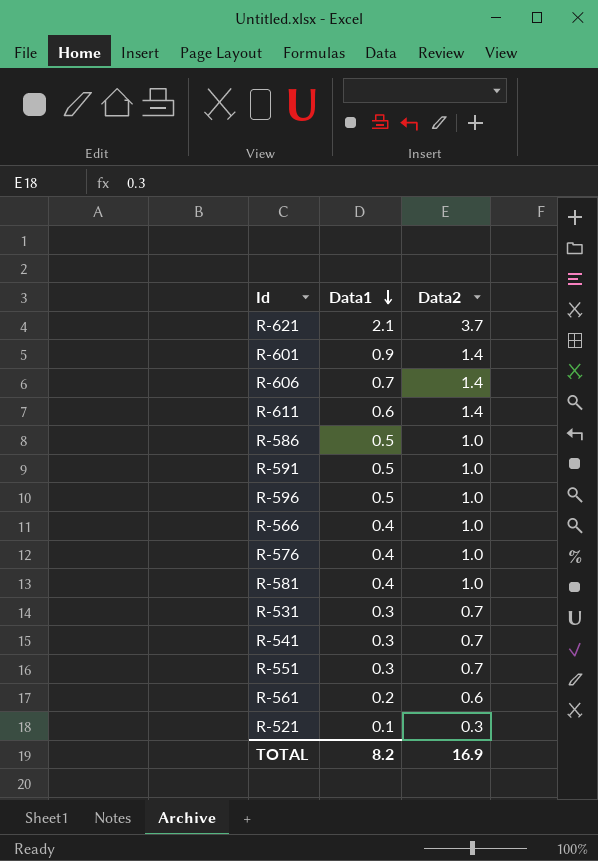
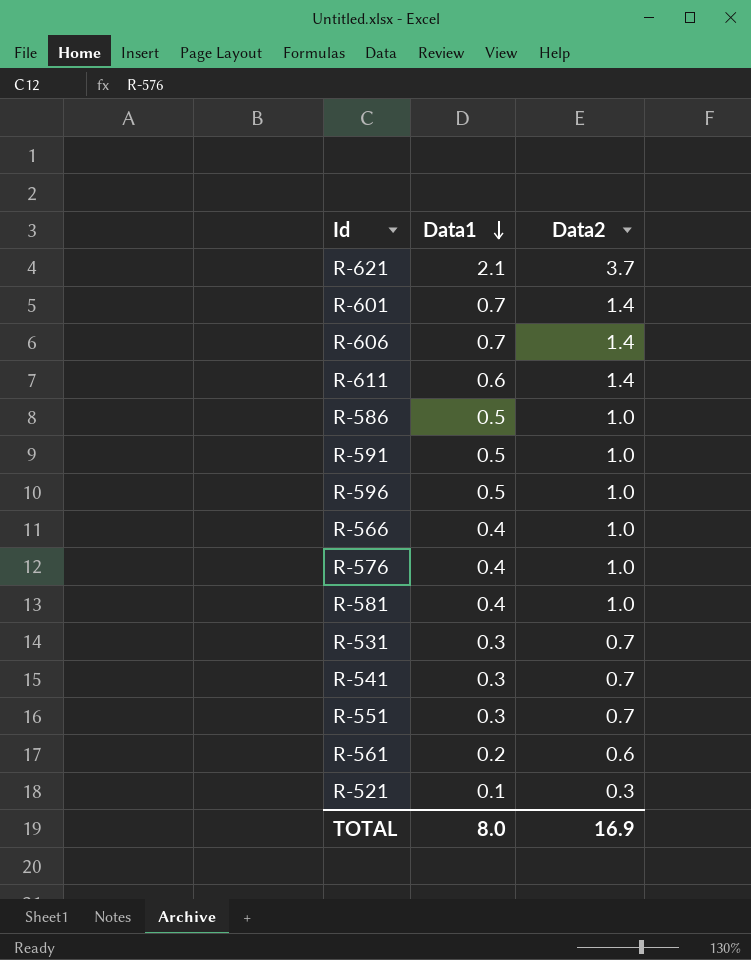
R-601 | Data1: 0.9 -> 0.7
TOTAL | Data1: 8.2 -> 8.0

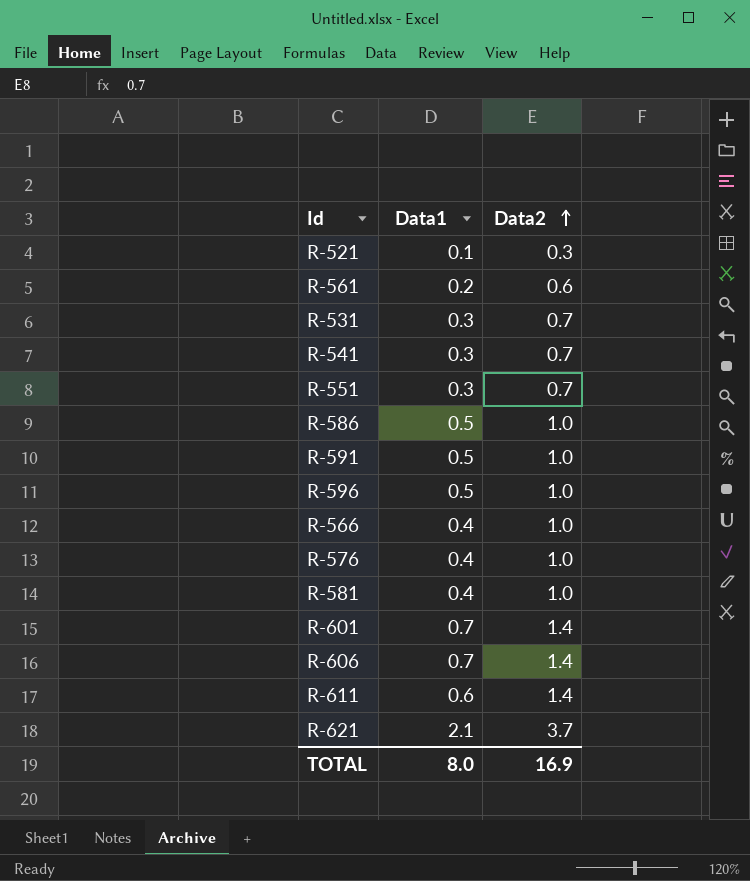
row order: Data1 descending -> Data2 ascending

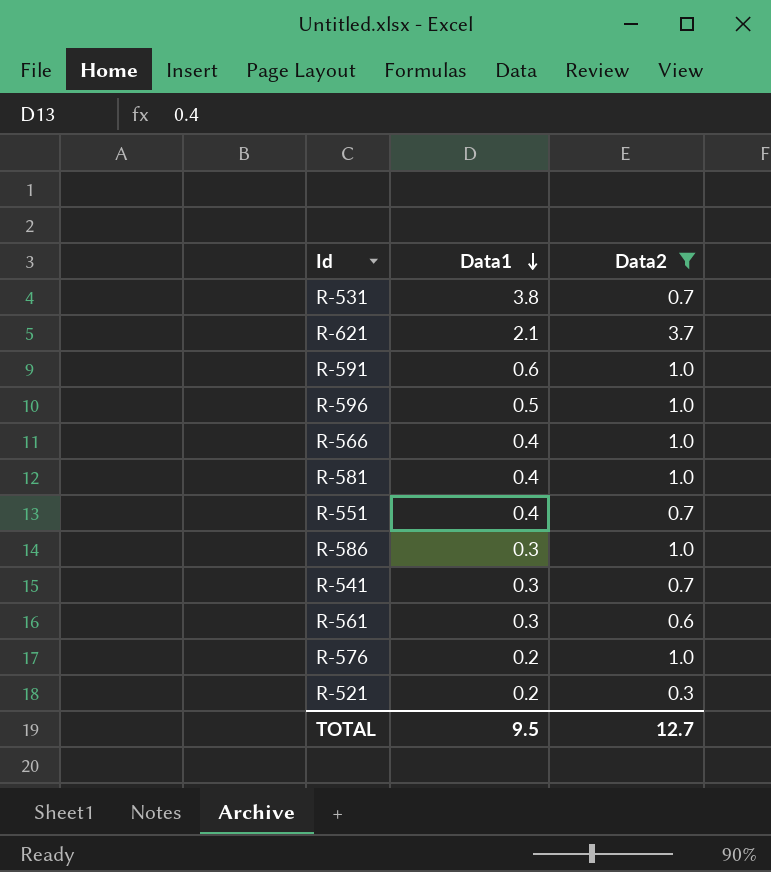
filter: none -> Data2 != 1.4
row order: Data2 ascending -> Data1 descending
R-531 | Data1: 0.3 -> 3.8
R-591 | Data1: 0.5 -> 0.6
R-551 | Data1: 0.3 -> 0.4
R-586 | Data1: 0.5 -> 0.3
R-561 | Data1: 0.2 -> 0.3
R-576 | Data1: 0.4 -> 0.2
R-521 | Data1: 0.1 -> 0.2
TOTAL | Data1: 8.0 -> 9.5
TOTAL | Data2: 16.9 -> 12.7

